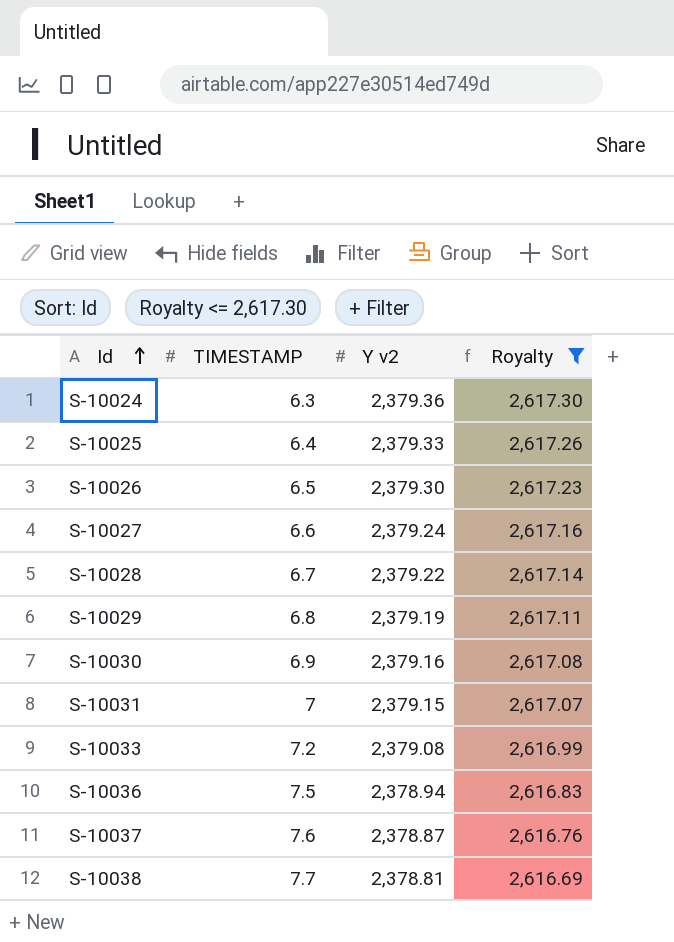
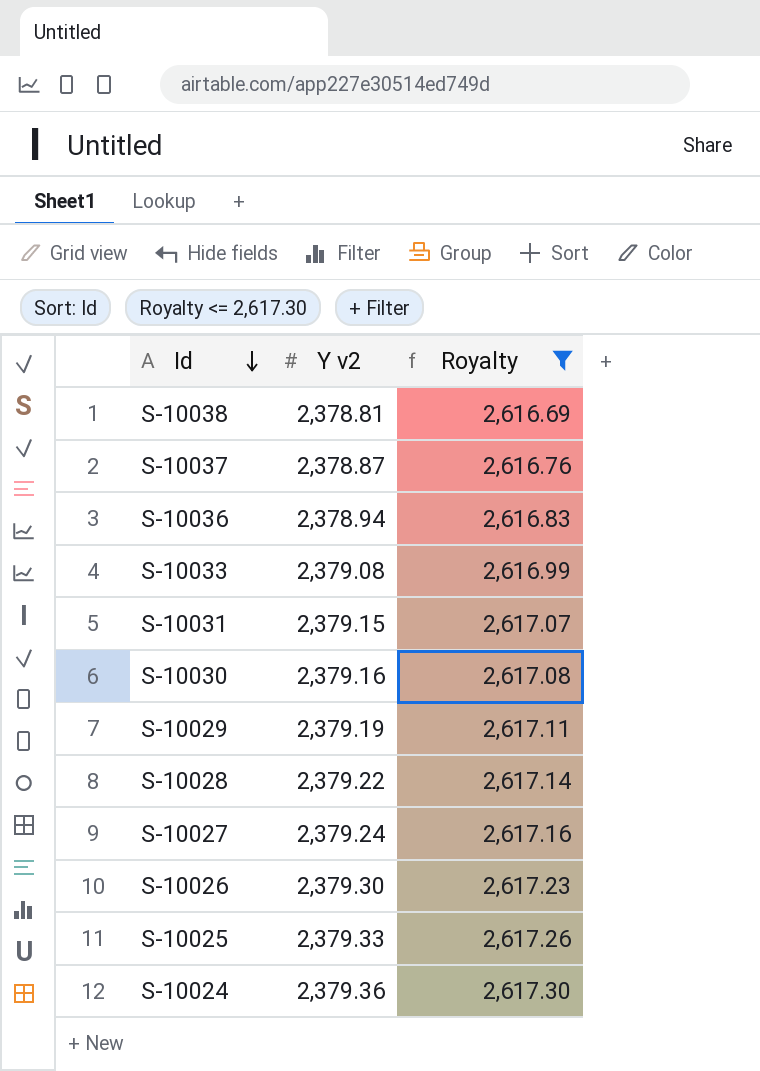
row order: Id ascending -> Id descending
column TIMESTAMP | position: 2 -> none

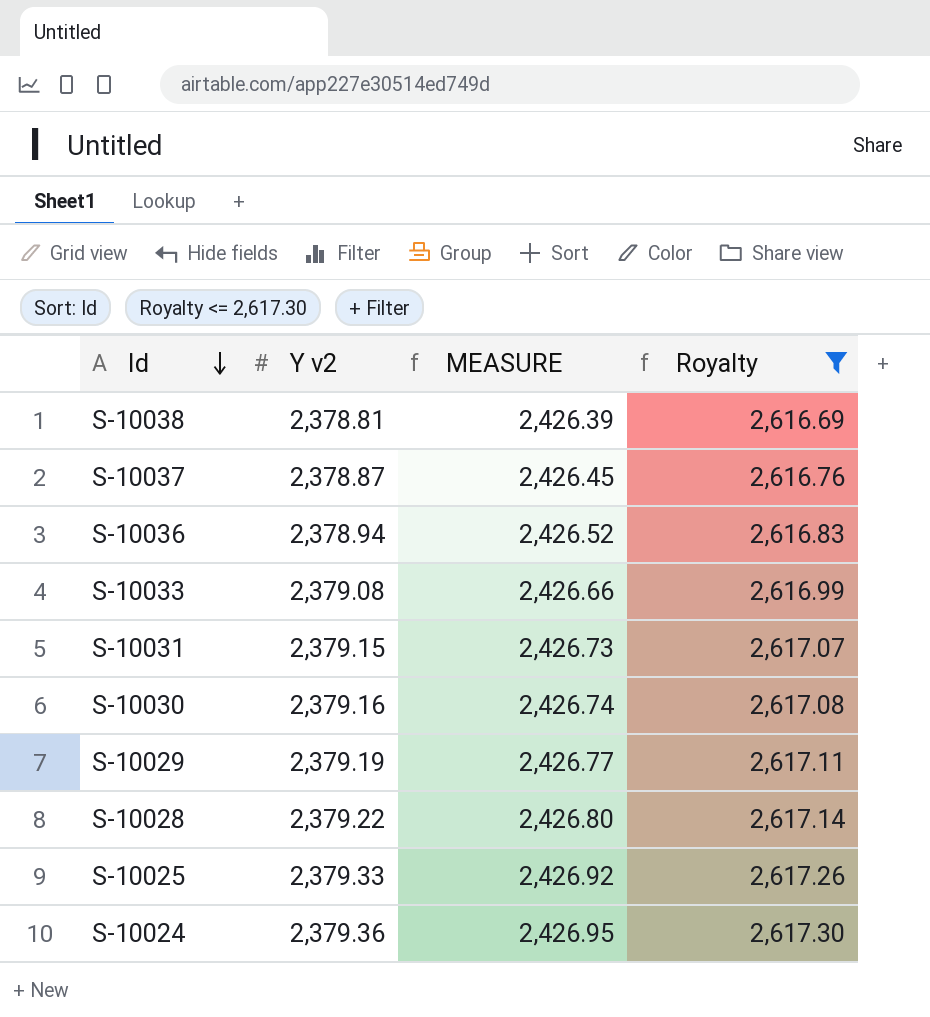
column MEASURE | formula: none -> [Y v2] * 1.02
row S-10027: 2,379.24 | 2,617.16 -> none
row S-10026: 2,379.30 | 2,617.23 -> none

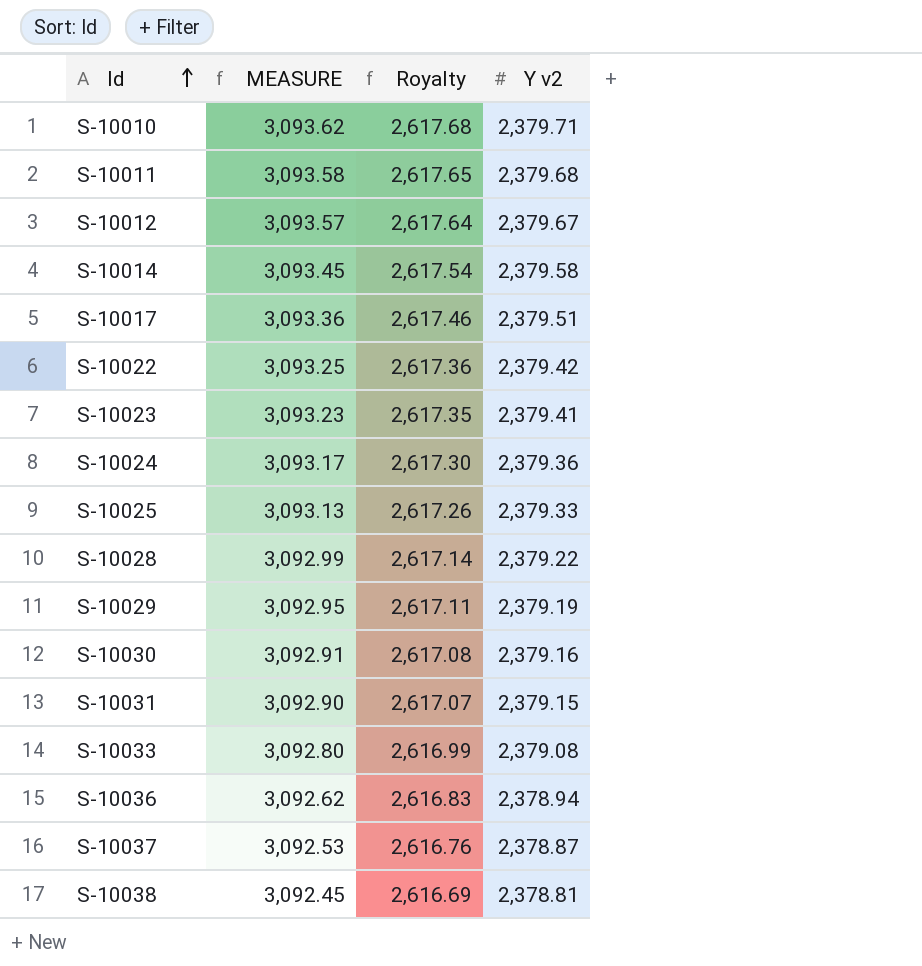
filter: Royalty <= 2,617.30 -> none
row order: Id descending -> Id ascending
column MEASURE | formula: [Y v2] * 1.02 -> [Y v2] * 1.3
column Y v2 | position: 2 -> 4

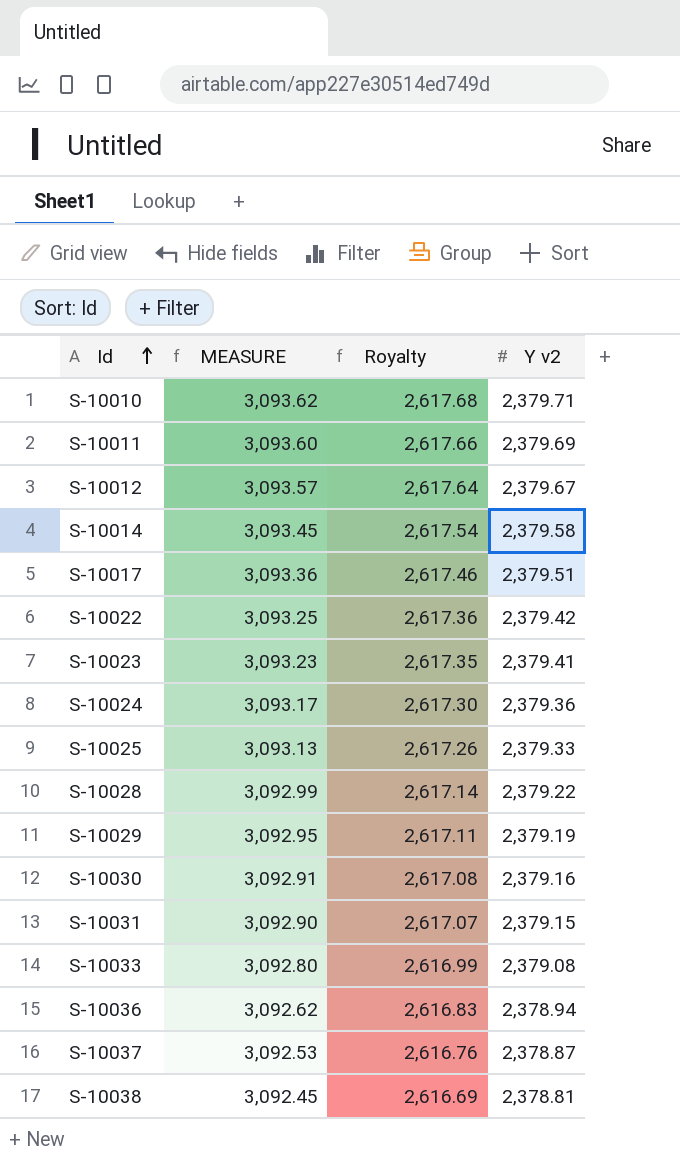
S-10011 | MEASURE: 3,093.58 -> 3,093.60
S-10011 | Royalty: 2,617.65 -> 2,617.66
S-10011 | Y v2: 2,379.68 -> 2,379.69

